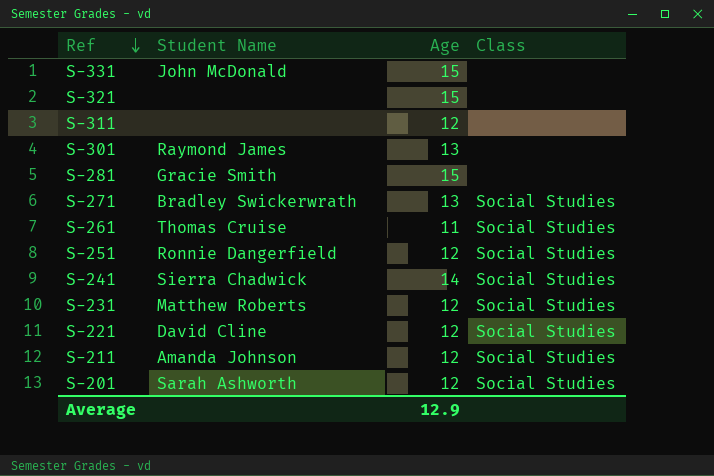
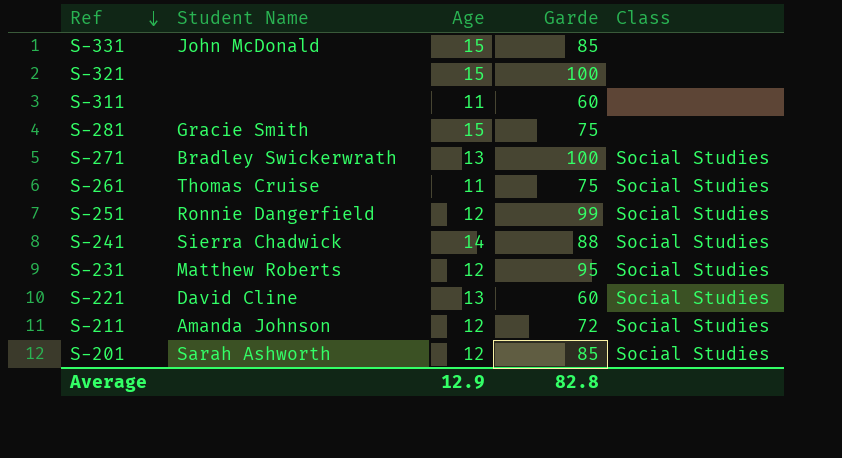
column Garde | position: none -> 4
row S-301: Raymond James | 13 | none -> none
S-311 | Age: 12 -> 11
S-221 | Age: 12 -> 13

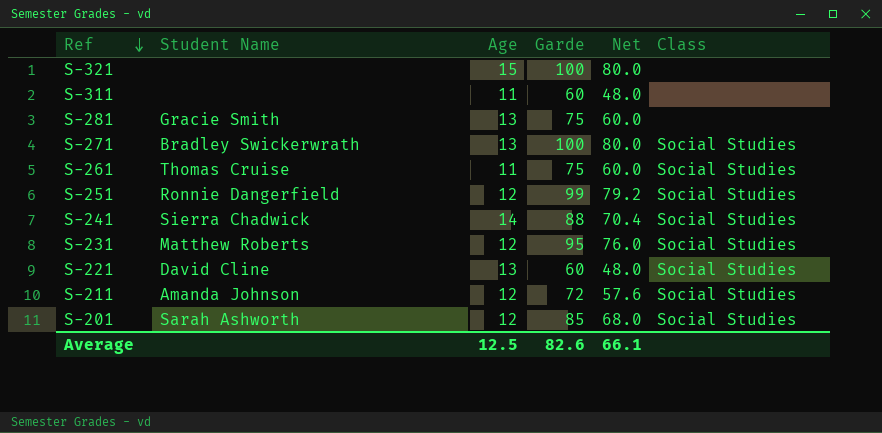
column Net | formula: none -> [Garde] * 0.8
row S-331: John McDonald | 15 | 85 | none -> none
S-281 | Age: 15 -> 13
Average | Age: 12.9 -> 12.5
Average | Garde: 82.8 -> 82.6

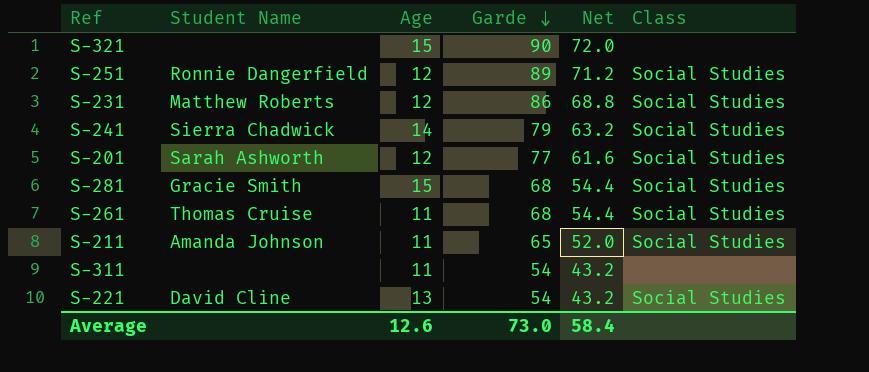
row order: Ref descending -> Garde descending
row S-271: Bradley Swickerwrath | 13 | 100 | 80.0 | Social Studies -> none
S-321 | Garde: 100 -> 90
S-321 | Net: 80.0 -> 72.0
S-251 | Garde: 99 -> 89
S-251 | Net: 79.2 -> 71.2
S-231 | Garde: 95 -> 86
S-231 | Net: 76.0 -> 68.8
S-241 | Garde: 88 -> 79
S-241 | Net: 70.4 -> 63.2
S-201 | Garde: 85 -> 77
S-201 | Net: 68.0 -> 61.6
S-281 | Age: 13 -> 15
S-281 | Garde: 75 -> 68
S-281 | Net: 60.0 -> 54.4
S-281 | Class: none -> Social Studies
S-261 | Garde: 75 -> 68
S-261 | Net: 60.0 -> 54.4
S-211 | Age: 12 -> 11
S-211 | Garde: 72 -> 65
S-211 | Net: 57.6 -> 52.0
S-311 | Garde: 60 -> 54
S-311 | Net: 48.0 -> 43.2
S-221 | Garde: 60 -> 54
S-221 | Net: 48.0 -> 43.2
Average | Age: 12.5 -> 12.6
Average | Garde: 82.6 -> 73.0
Average | Net: 66.1 -> 58.4

